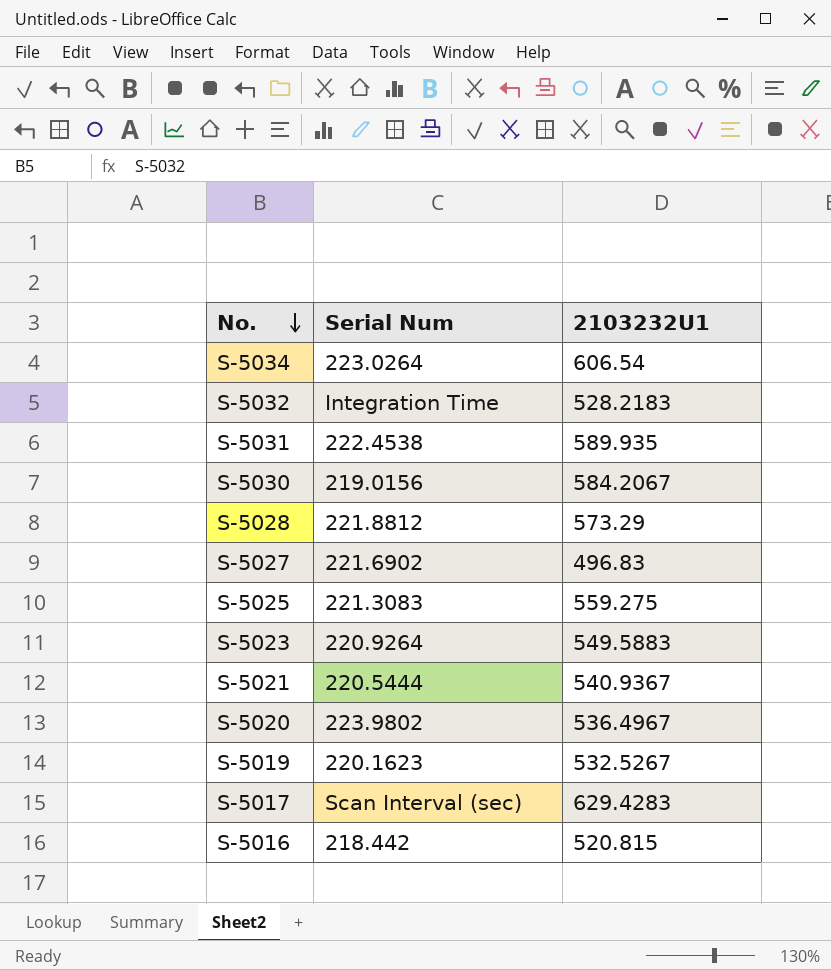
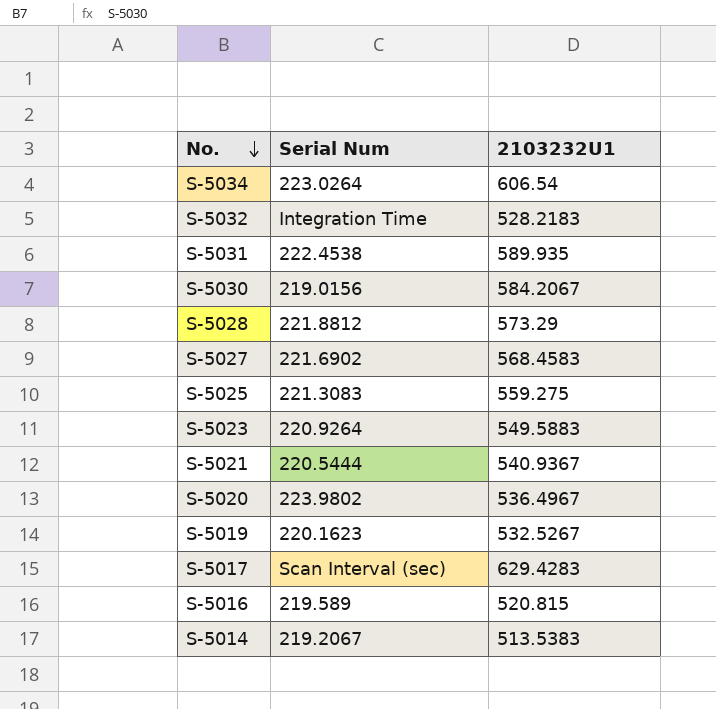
S-5027 | 2103232U1: 496.83 -> 568.4583
S-5016 | Serial Num: 218.442 -> 219.589
row S-5014: none -> 219.2067 | 513.5383

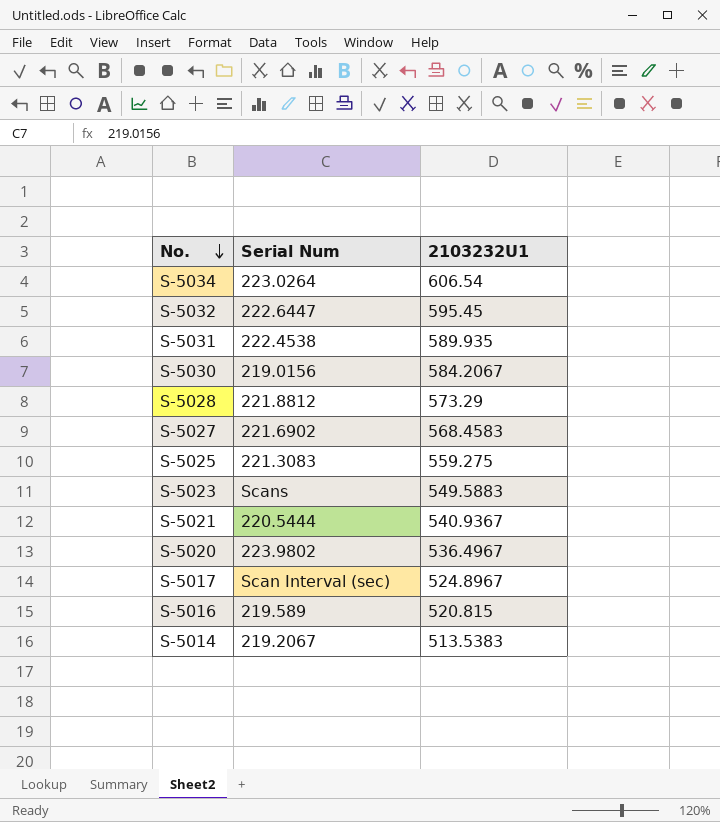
row S-5019: 220.1623 | 532.5267 -> none
S-5032 | Serial Num: Integration Time -> 222.6447
S-5032 | 2103232U1: 528.2183 -> 595.45
S-5023 | Serial Num: 220.9264 -> Scans
S-5017 | 2103232U1: 629.4283 -> 524.8967

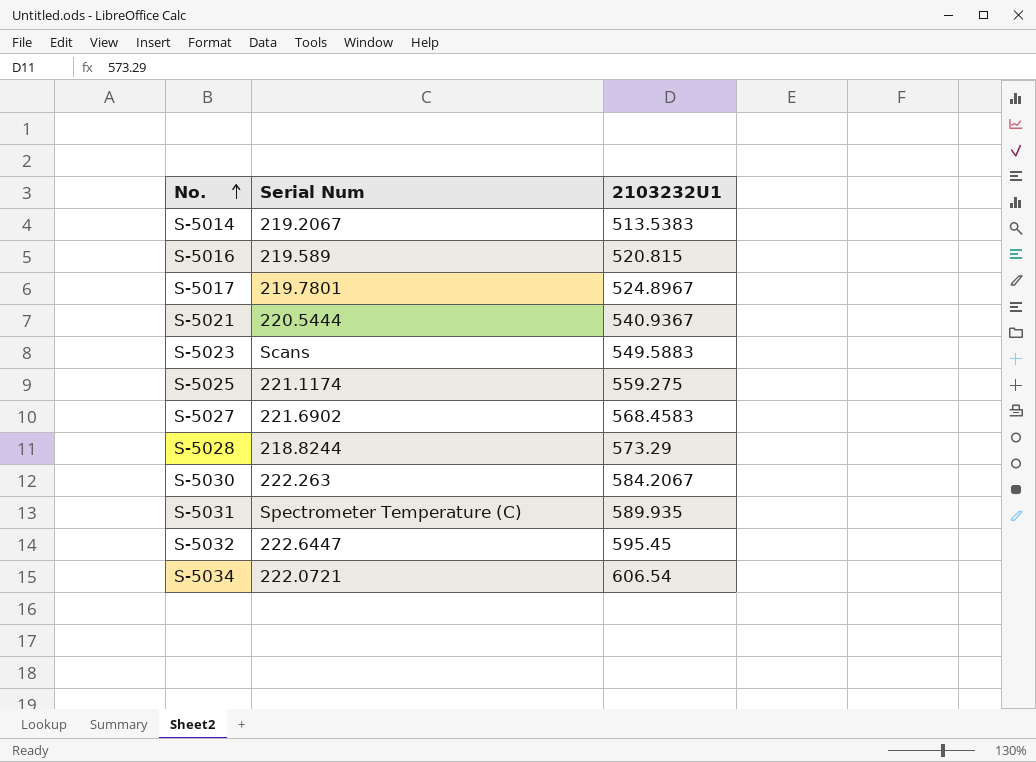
row order: No. descending -> No. ascending
row S-5020: 223.9802 | 536.4967 -> none
S-5017 | Serial Num: Scan Interval (sec) -> 219.7801
S-5025 | Serial Num: 221.3083 -> 221.1174
S-5028 | Serial Num: 221.8812 -> 218.8244
S-5030 | Serial Num: 219.0156 -> 222.263
S-5031 | Serial Num: 222.4538 -> Spectrometer Temperature (C)
S-5034 | Serial Num: 223.0264 -> 222.0721

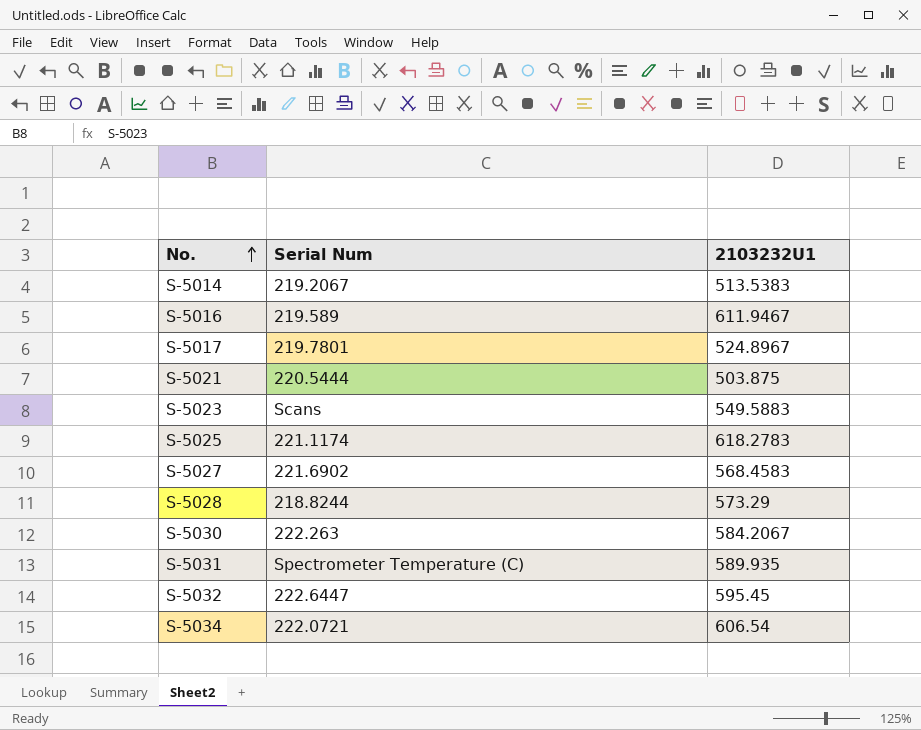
S-5016 | 2103232U1: 520.815 -> 611.9467
S-5021 | 2103232U1: 540.9367 -> 503.875
S-5025 | 2103232U1: 559.275 -> 618.2783

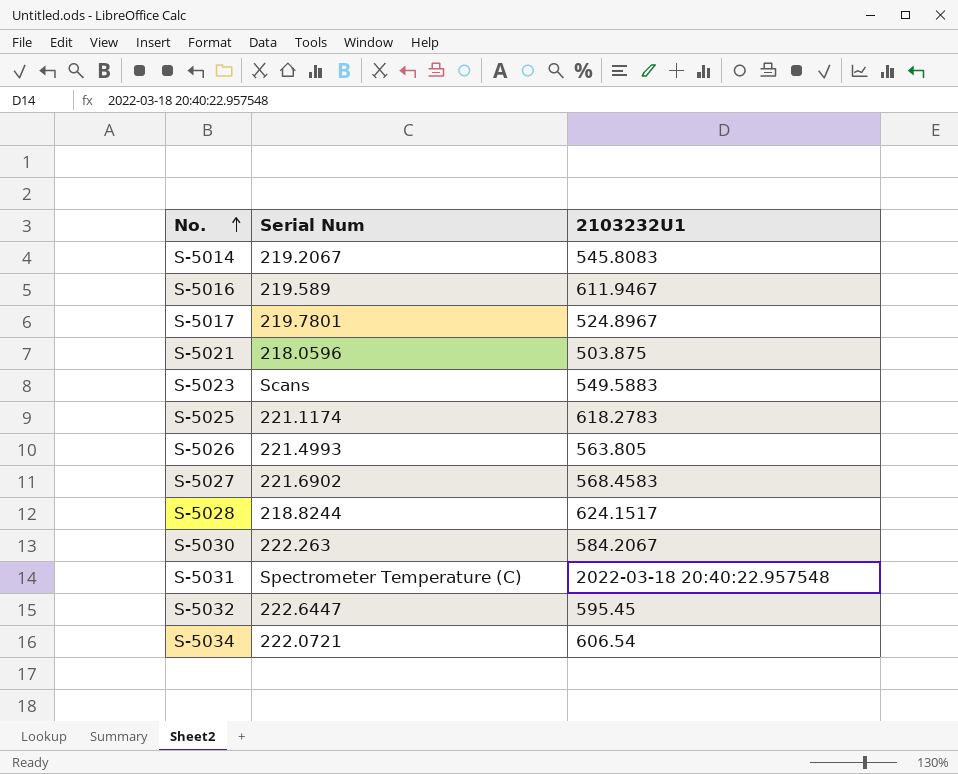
S-5014 | 2103232U1: 513.5383 -> 545.8083
S-5021 | Serial Num: 220.5444 -> 218.0596
row S-5026: none -> 221.4993 | 563.805
S-5028 | 2103232U1: 573.29 -> 624.1517
S-5031 | 2103232U1: 589.935 -> 2022-03-18 20:40:22.957548

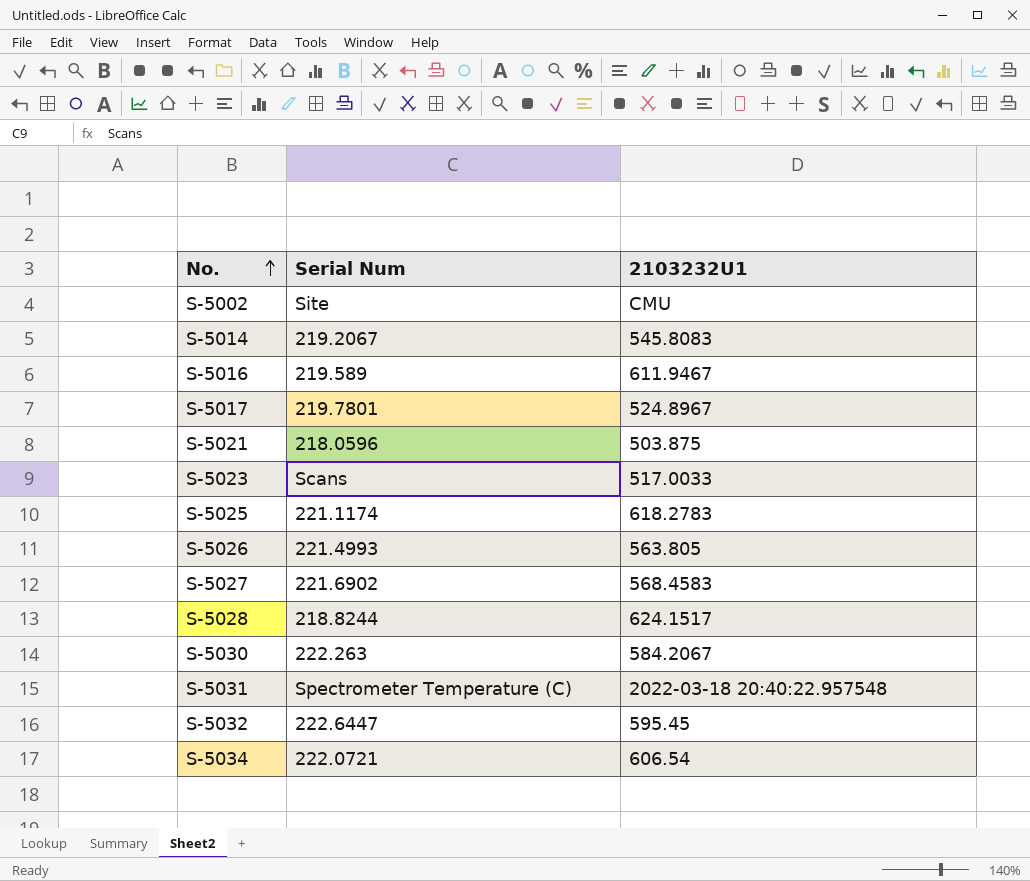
row S-5002: none -> Site | CMU
S-5023 | 2103232U1: 549.5883 -> 517.0033

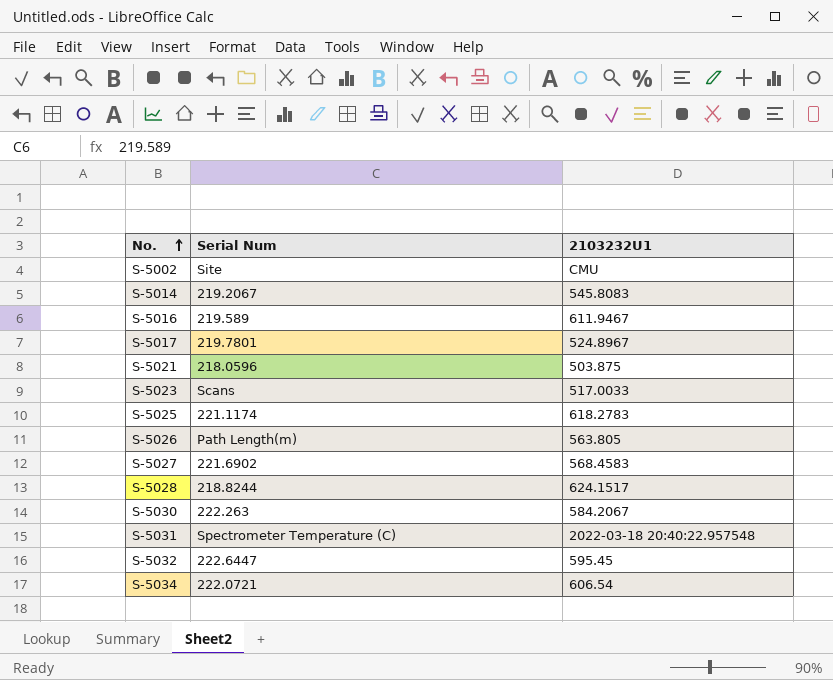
S-5026 | Serial Num: 221.4993 -> Path Length(m)

